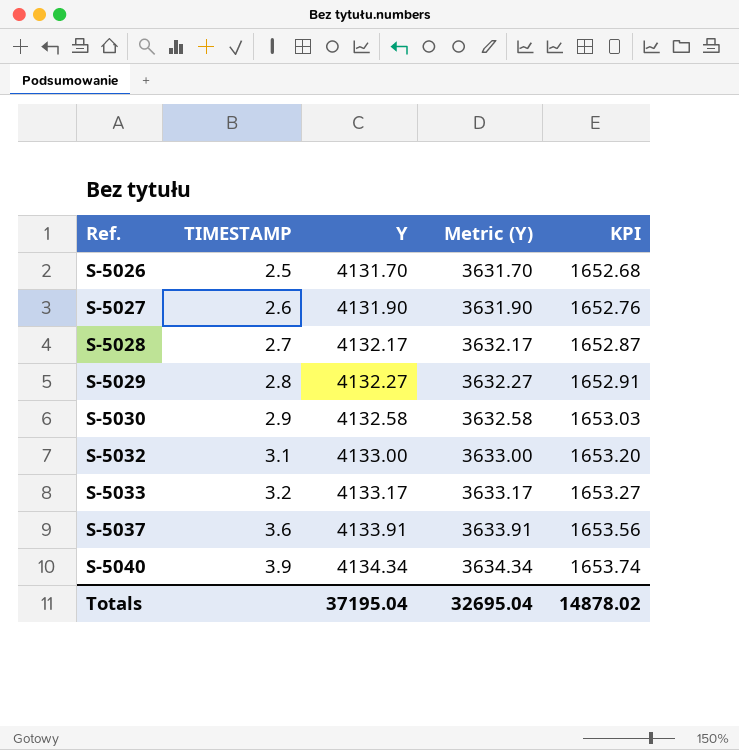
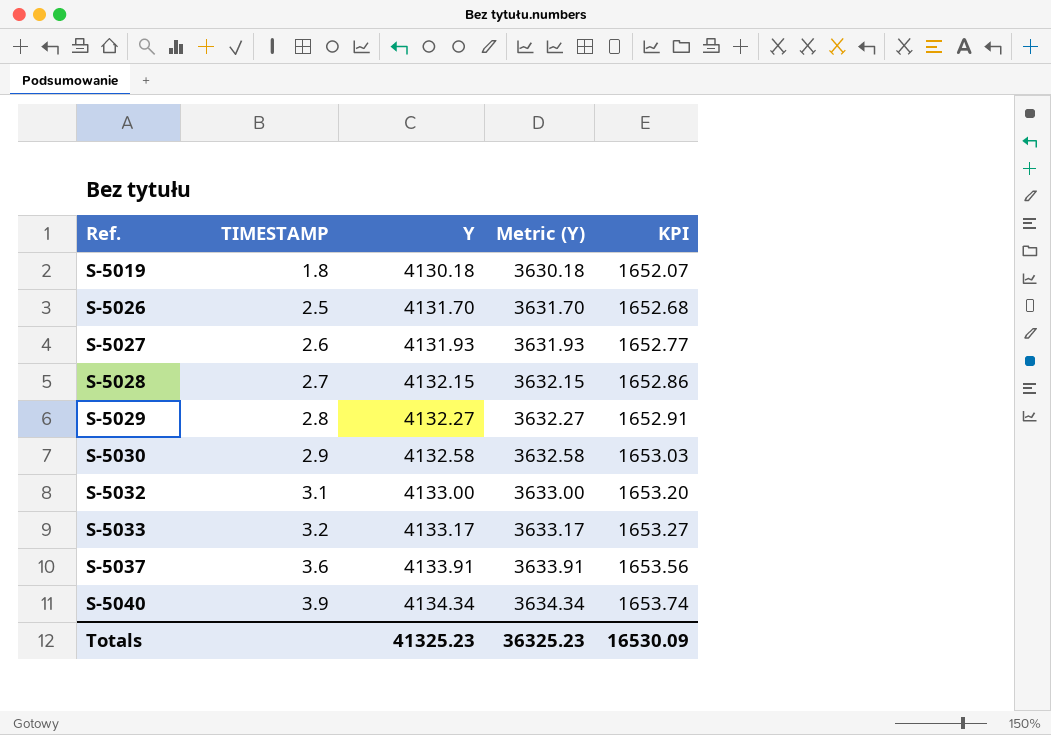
row S-5019: none -> 1.8 | 4130.18 | 3630.18 | 1652.07
S-5027 | Y: 4131.90 -> 4131.93
S-5027 | Metric (Y): 3631.90 -> 3631.93
S-5027 | KPI: 1652.76 -> 1652.77
S-5028 | Y: 4132.17 -> 4132.15
S-5028 | Metric (Y): 3632.17 -> 3632.15
S-5028 | KPI: 1652.87 -> 1652.86
Totals | Y: 37195.04 -> 41325.23
Totals | Metric (Y): 32695.04 -> 36325.23
Totals | KPI: 14878.02 -> 16530.09

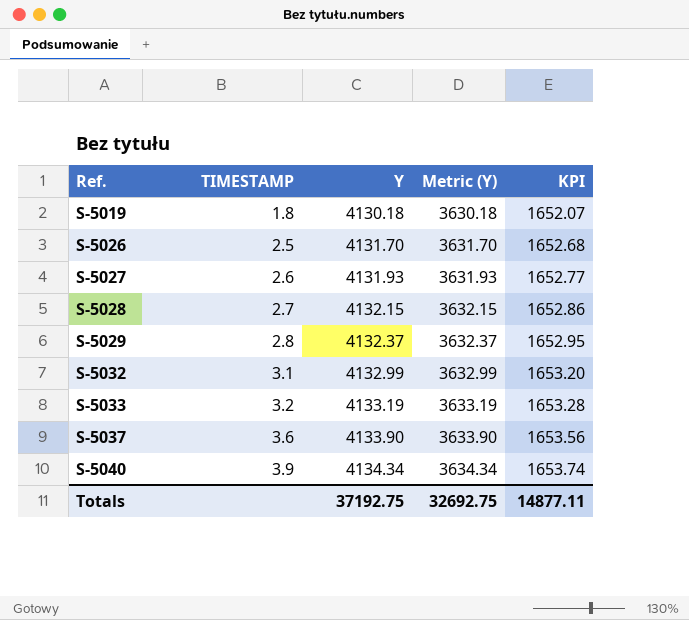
row S-5030: 2.9 | 4132.58 | 3632.58 | 1653.03 -> none
S-5029 | Y: 4132.27 -> 4132.37
S-5029 | Metric (Y): 3632.27 -> 3632.37
S-5029 | KPI: 1652.91 -> 1652.95
S-5032 | Y: 4133.00 -> 4132.99
S-5032 | Metric (Y): 3633.00 -> 3632.99
S-5033 | Y: 4133.17 -> 4133.19
S-5033 | Metric (Y): 3633.17 -> 3633.19
S-5033 | KPI: 1653.27 -> 1653.28
S-5037 | Y: 4133.91 -> 4133.90
S-5037 | Metric (Y): 3633.91 -> 3633.90
Totals | Y: 41325.23 -> 37192.75
Totals | Metric (Y): 36325.23 -> 32692.75
Totals | KPI: 16530.09 -> 14877.11

